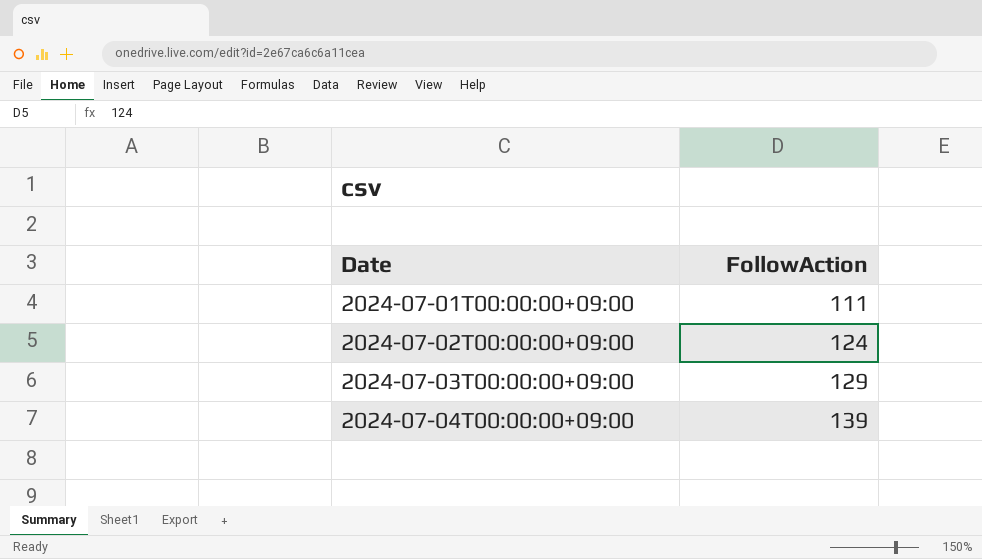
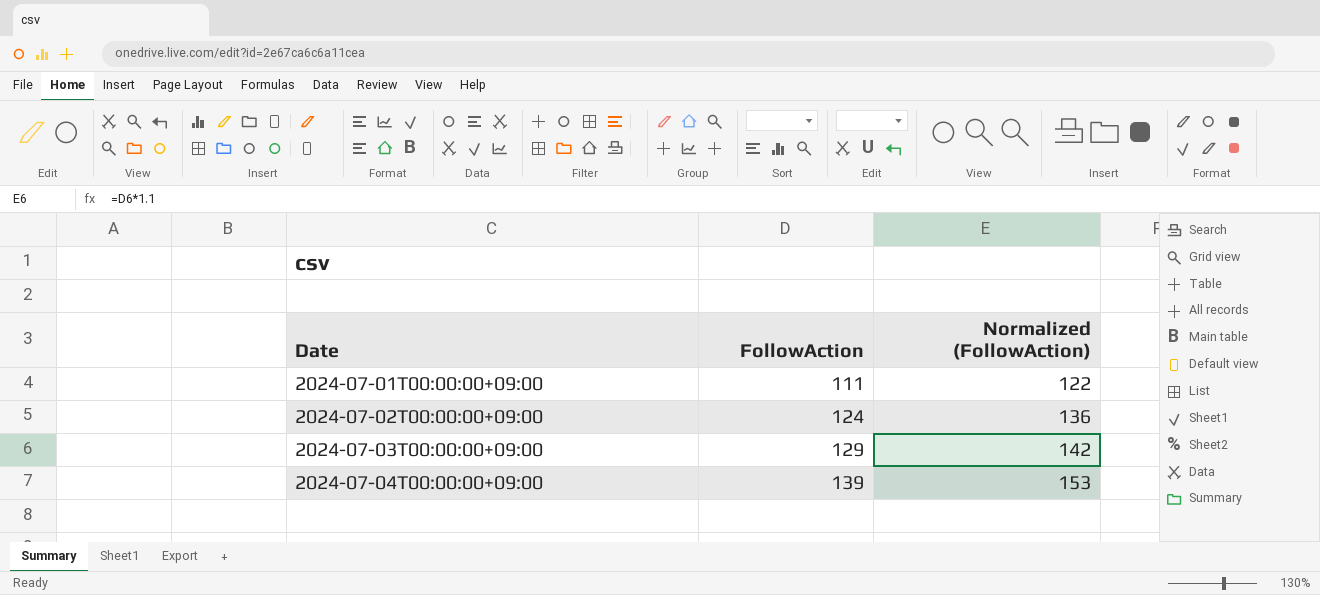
column Normalized (FollowAction) | formula: none -> [FollowAction] * 1.1

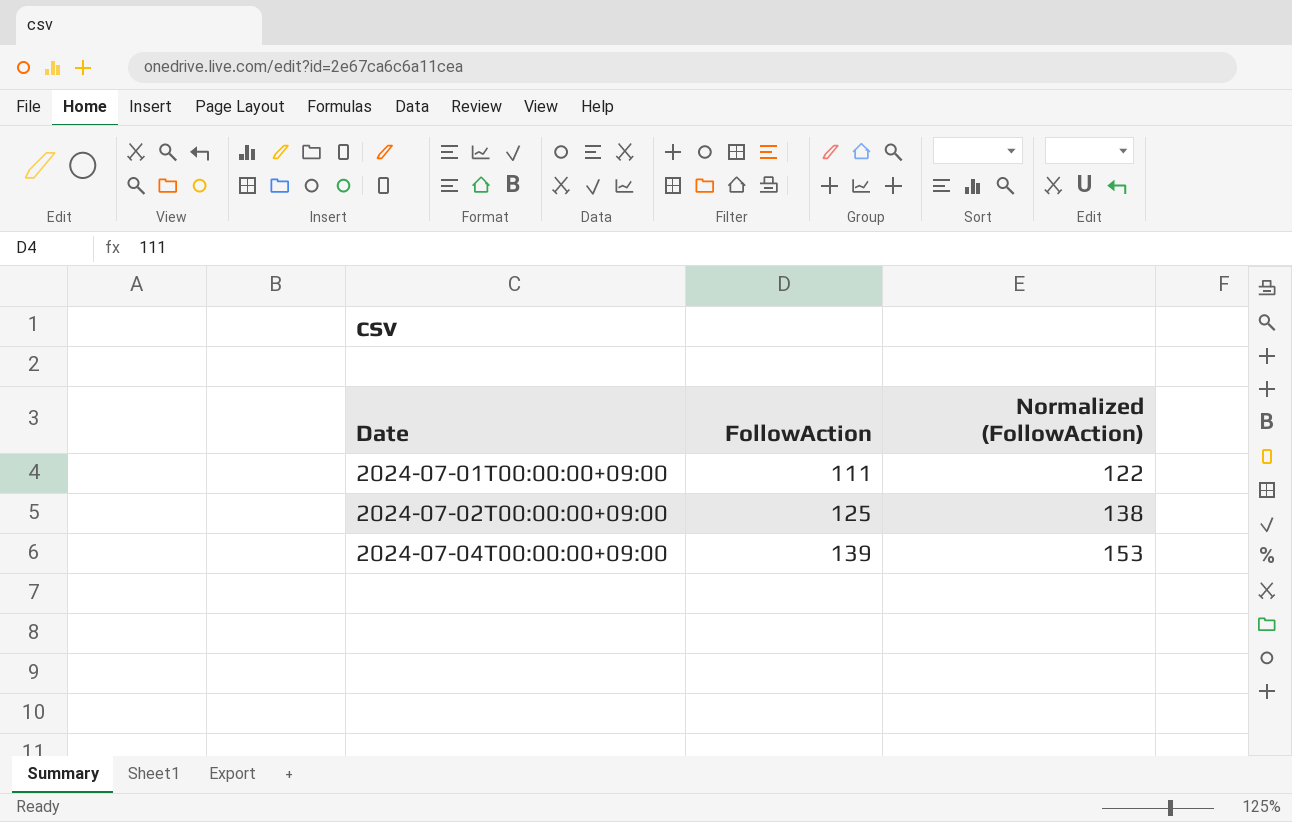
row 2024-07-03T00:00:00+09:00: 129 | 142 -> none
2024-07-02T00:00:00+09:00 | FollowAction: 124 -> 125
2024-07-02T00:00:00+09:00 | Normalized (FollowAction): 136 -> 138

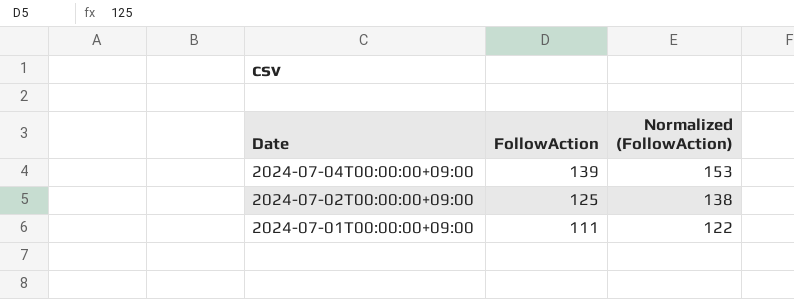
row order: Date ascending -> Date descending

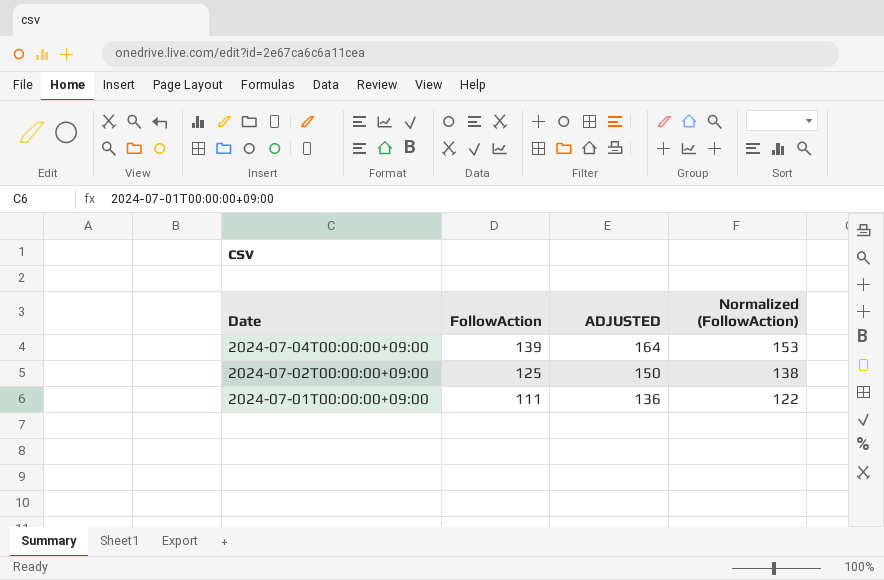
column ADJUSTED | formula: none -> [FollowAction] + 25

